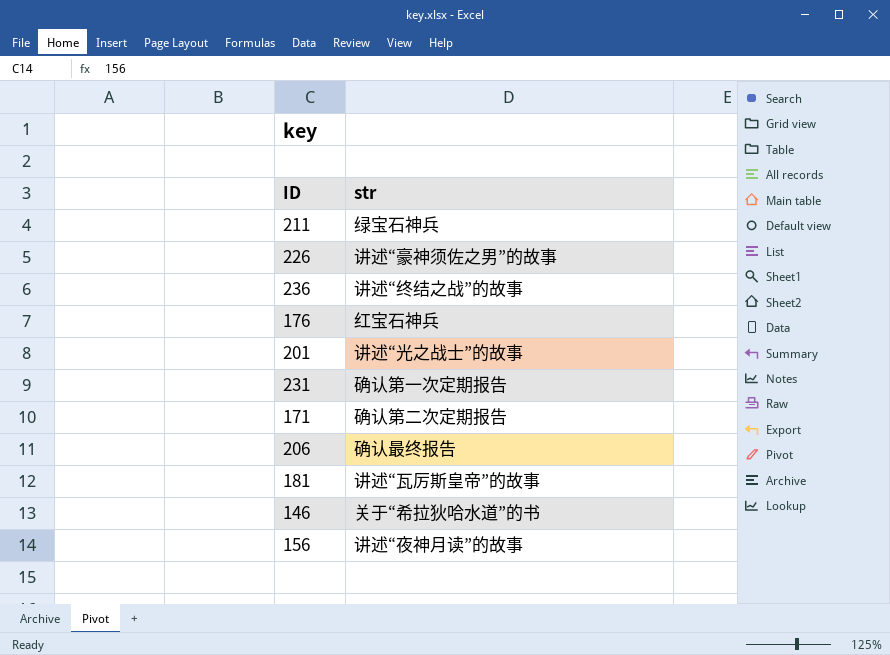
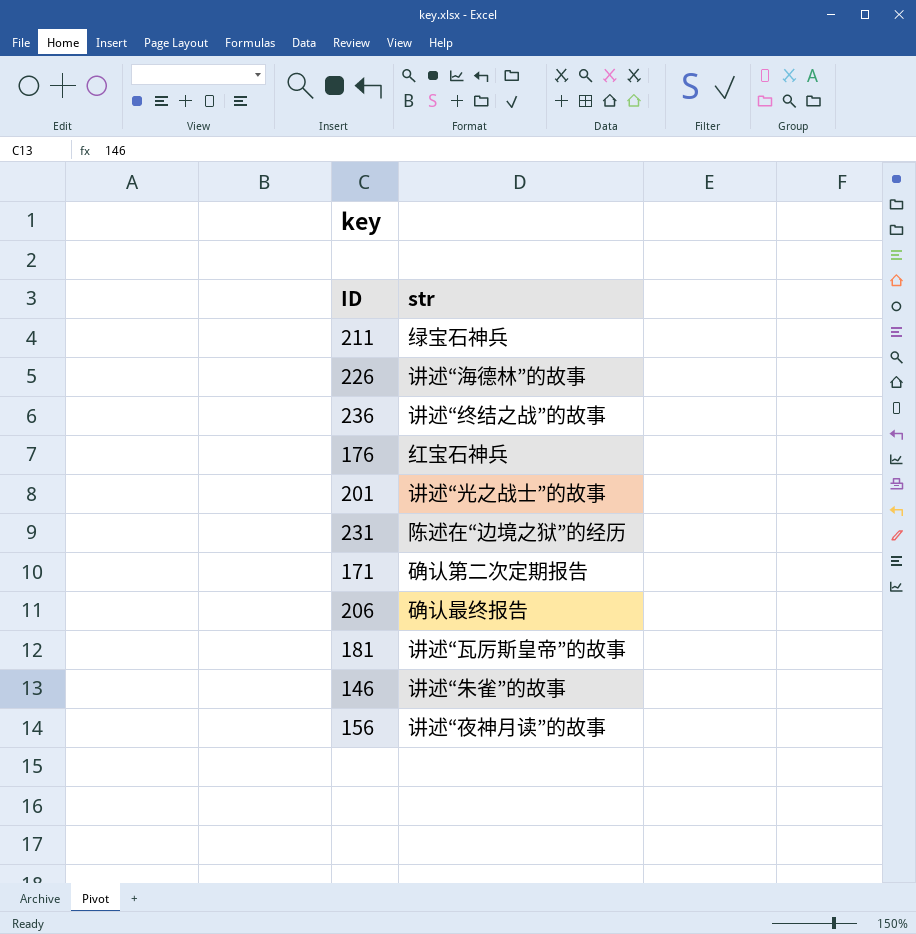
226 | str: 讲述“豪神须佐之男”的故事 -> 讲述“海德林”的故事
231 | str: 确认第一次定期报告 -> 陈述在“边境之狱”的经历
146 | str: 关于“希拉狄哈水道”的书 -> 讲述“朱雀”的故事

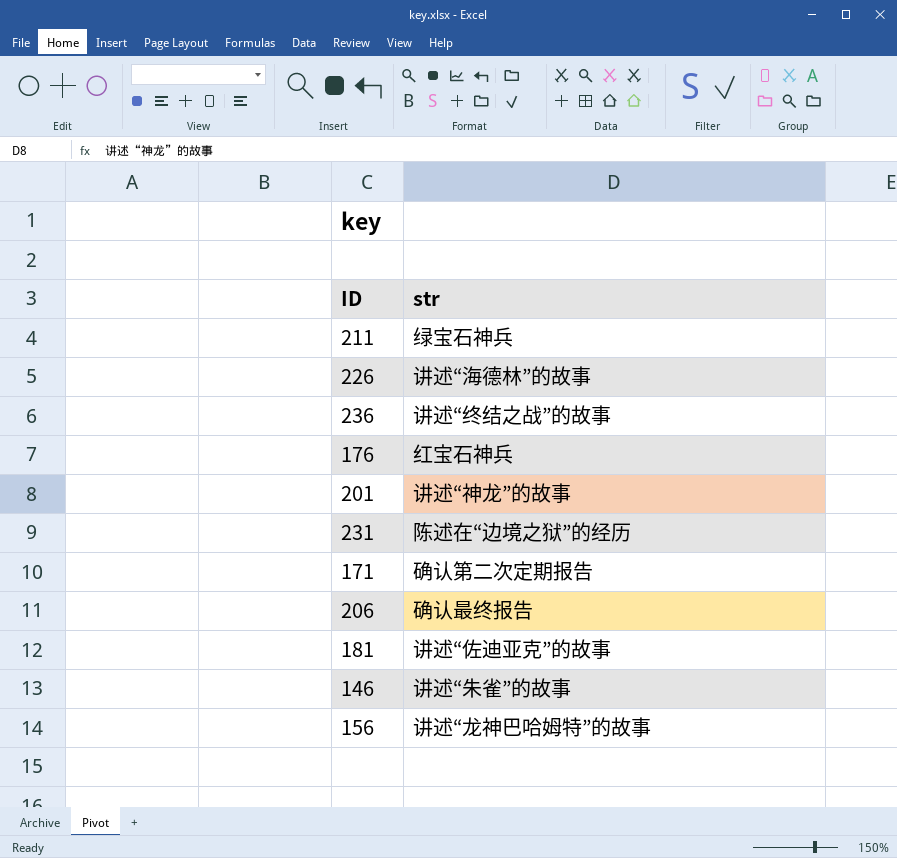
201 | str: 讲述“光之战士”的故事 -> 讲述“神龙”的故事
181 | str: 讲述“瓦厉斯皇帝”的故事 -> 讲述“佐迪亚克”的故事
156 | str: 讲述“夜神月读”的故事 -> 讲述“龙神巴哈姆特”的故事

